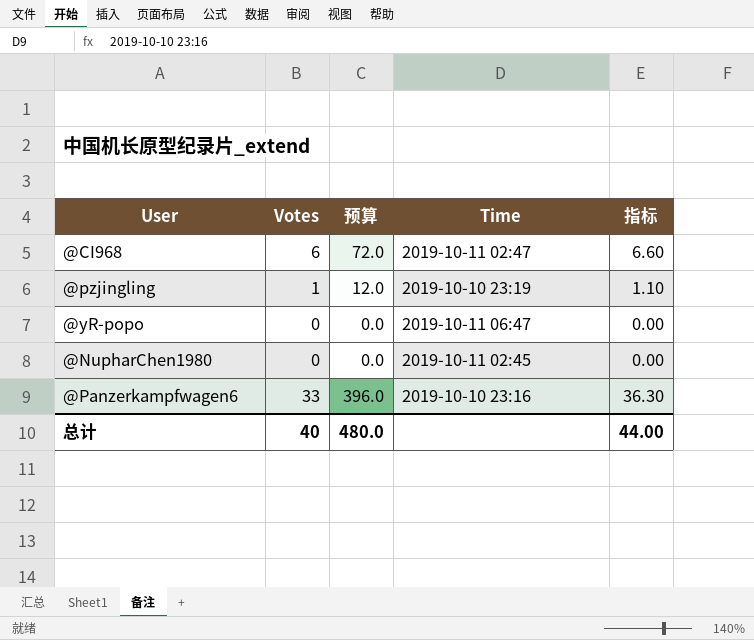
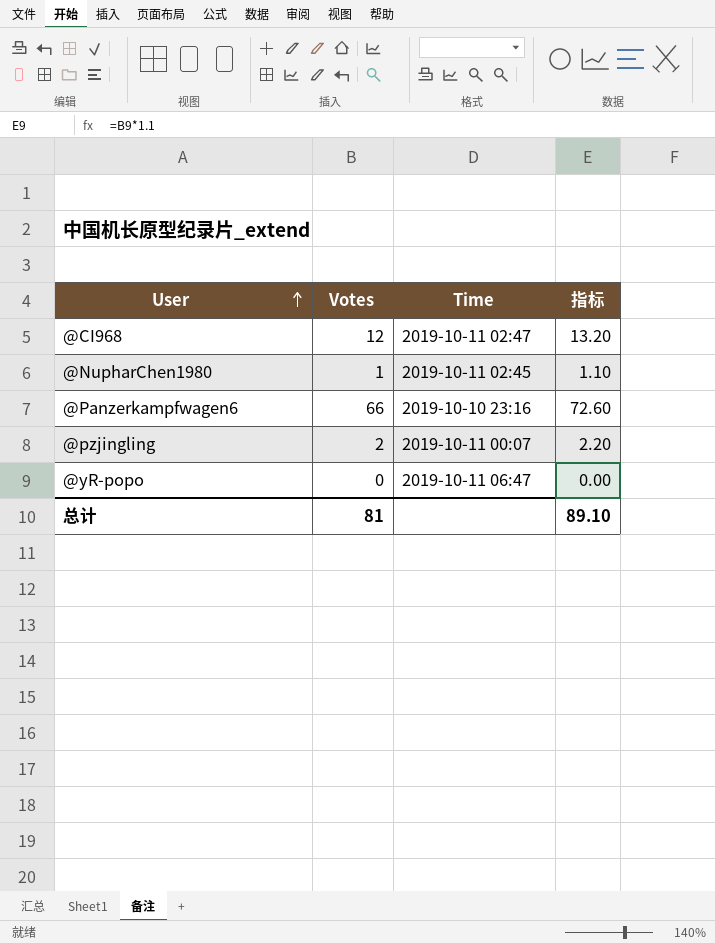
row order: none -> User ascending
column 预算 | formula: [Votes] * 12 -> none
@CI968 | Votes: 6 -> 12
@CI968 | 指标: 6.60 -> 13.20
@NupharChen1980 | Votes: 0 -> 1
@NupharChen1980 | 指标: 0.00 -> 1.10
@Panzerkampfwagen6 | Votes: 33 -> 66
@Panzerkampfwagen6 | 指标: 36.30 -> 72.60
@pzjingling | Votes: 1 -> 2
@pzjingling | Time: 2019-10-10 23:19 -> 2019-10-11 00:07
@pzjingling | 指标: 1.10 -> 2.20
总计 | Votes: 40 -> 81
总计 | 指标: 44.00 -> 89.10

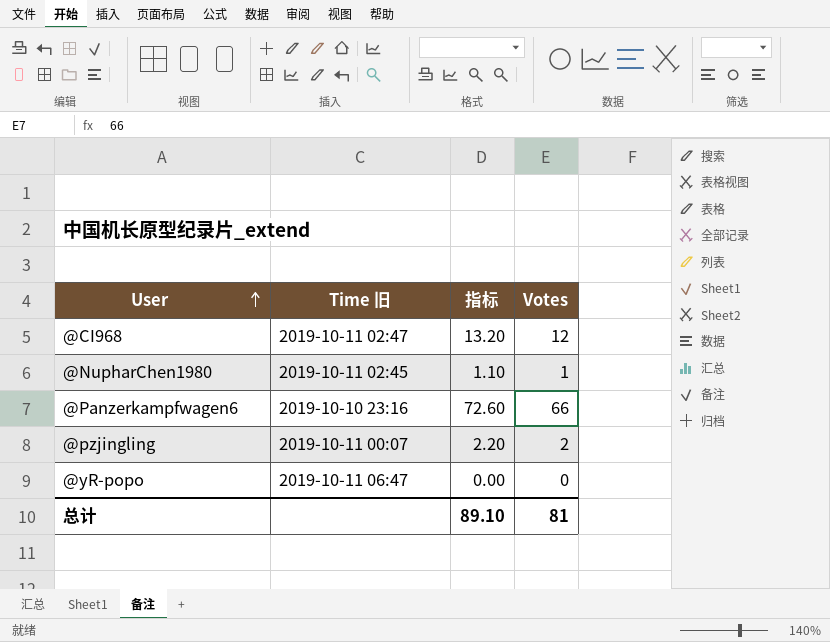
column name: Time -> Time 旧
column Votes | position: 2 -> 4

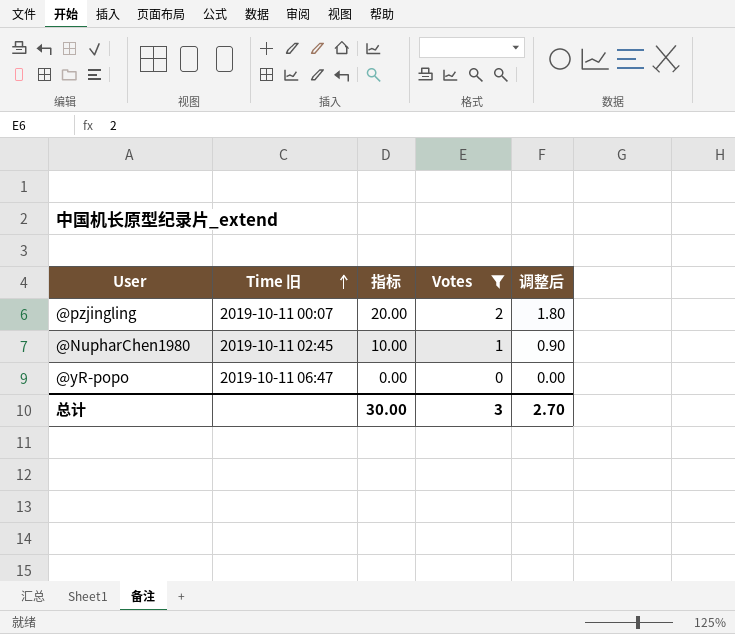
filter: none -> Votes <= 2
row order: User ascending -> Time 旧 ascending
column 指标 | formula: [Votes] * 1.1 -> [Votes] * 10
column 调整后 | formula: none -> [Votes] * 0.9
总计 | 指标: 89.10 -> 30.00
总计 | Votes: 81 -> 3

